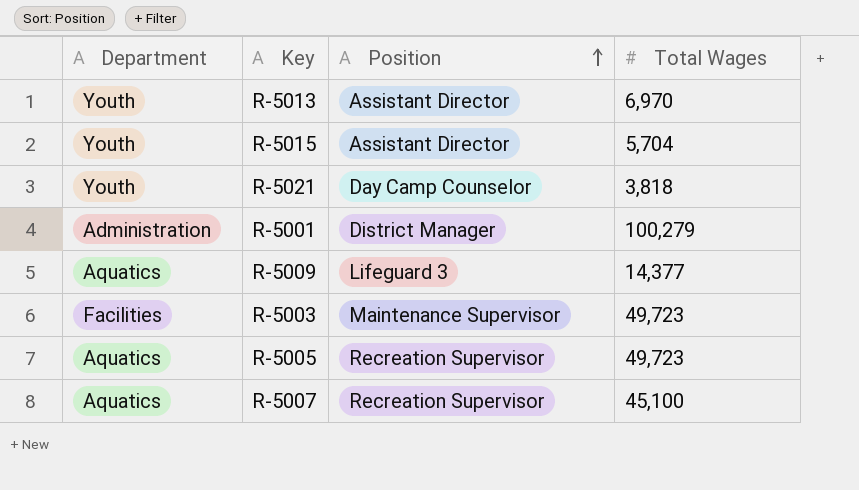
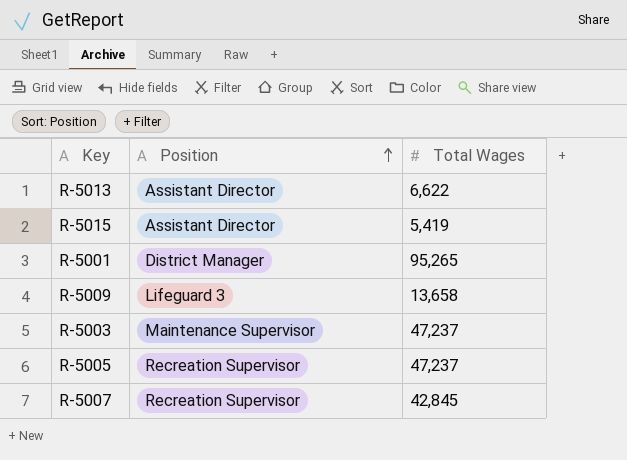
column Department | position: 1 -> none
row R-5021: Youth | Day Camp Counselor | 3,818 -> none
R-5013 | Total Wages: 6,970 -> 6,622
R-5015 | Total Wages: 5,704 -> 5,419
R-5001 | Total Wages: 100,279 -> 95,265
R-5009 | Total Wages: 14,377 -> 13,658
R-5003 | Total Wages: 49,723 -> 47,237
R-5005 | Total Wages: 49,723 -> 47,237
R-5007 | Total Wages: 45,100 -> 42,845

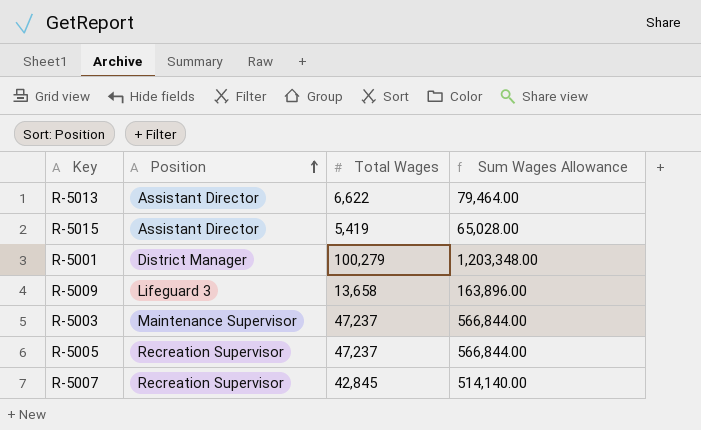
column Sum Wages Allowance | formula: none -> [Total Wages] * 12
R-5001 | Total Wages: 95,265 -> 100,279

